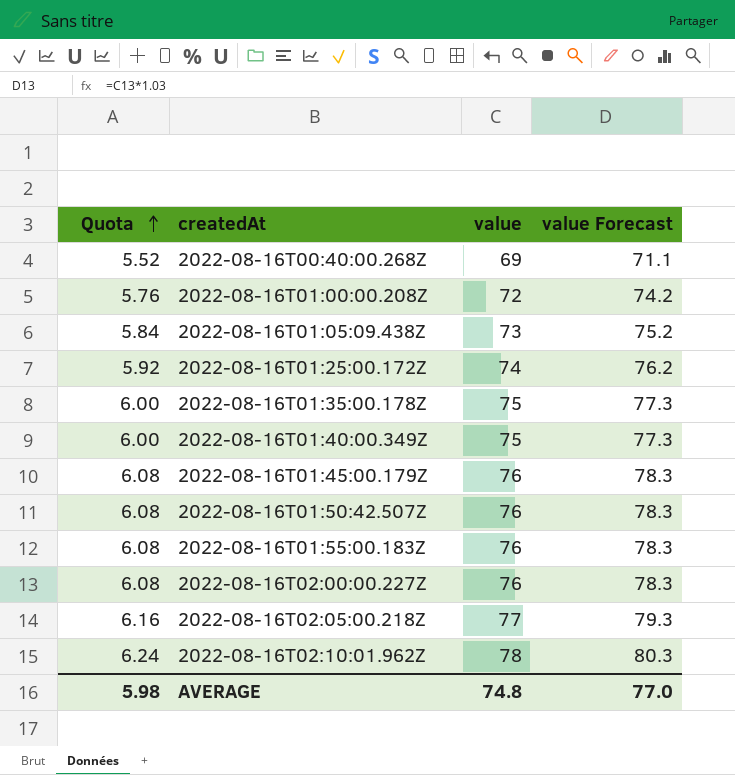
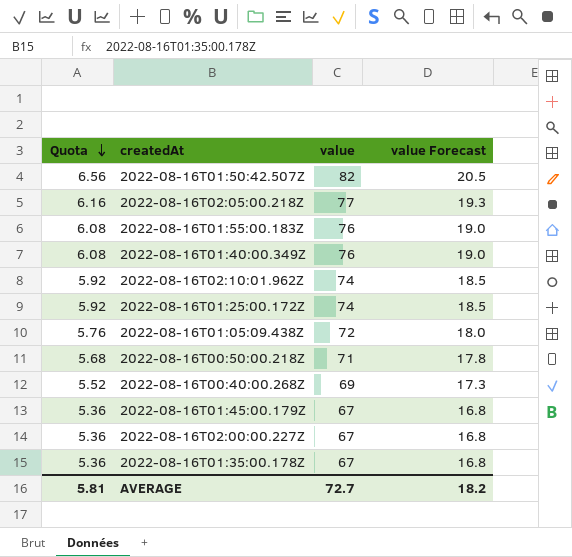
row order: Quota ascending -> Quota descending
column value Forecast | formula: [value] * 1.03 -> [value] * 0.25
row 2022-08-16T01:00:00.208Z: 5.76 | 72 | 74.2 -> none
2022-08-16T01:50:42.507Z | Quota: 6.08 -> 6.56
2022-08-16T01:50:42.507Z | value: 76 -> 82
2022-08-16T01:40:00.349Z | Quota: 6.00 -> 6.08
2022-08-16T01:40:00.349Z | value: 75 -> 76
2022-08-16T02:10:01.962Z | Quota: 6.24 -> 5.92
2022-08-16T02:10:01.962Z | value: 78 -> 74
2022-08-16T01:05:09.438Z | Quota: 5.84 -> 5.76
2022-08-16T01:05:09.438Z | value: 73 -> 72
row 2022-08-16T00:50:00.218Z: none -> 5.68 | 71 | 17.8
2022-08-16T01:45:00.179Z | Quota: 6.08 -> 5.36
2022-08-16T01:45:00.179Z | value: 76 -> 67
2022-08-16T02:00:00.227Z | Quota: 6.08 -> 5.36
2022-08-16T02:00:00.227Z | value: 76 -> 67
2022-08-16T01:35:00.178Z | Quota: 6.00 -> 5.36
2022-08-16T01:35:00.178Z | value: 75 -> 67
AVERAGE | Quota: 5.98 -> 5.81
AVERAGE | value: 74.8 -> 72.7
AVERAGE | value Forecast: 77.0 -> 18.2

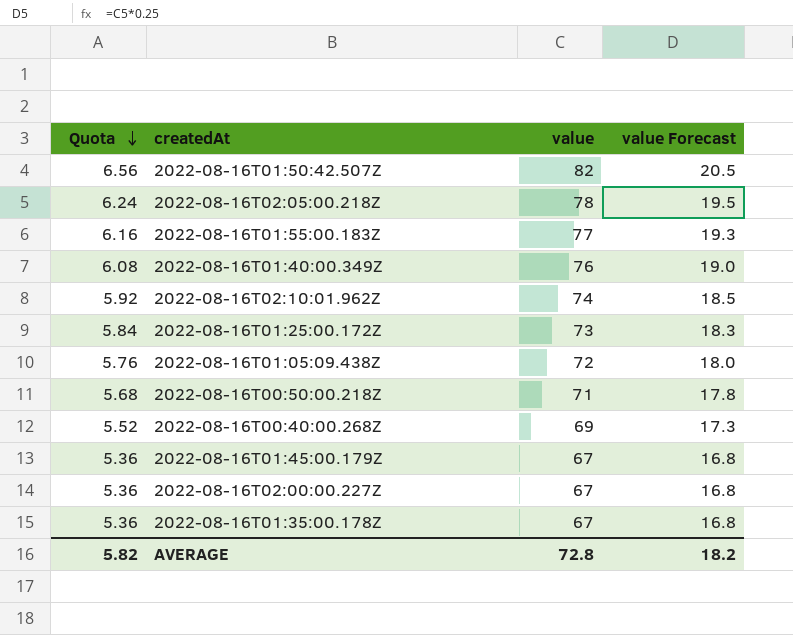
2022-08-16T02:05:00.218Z | Quota: 6.16 -> 6.24
2022-08-16T02:05:00.218Z | value: 77 -> 78
2022-08-16T02:05:00.218Z | value Forecast: 19.3 -> 19.5
2022-08-16T01:55:00.183Z | Quota: 6.08 -> 6.16
2022-08-16T01:55:00.183Z | value: 76 -> 77
2022-08-16T01:55:00.183Z | value Forecast: 19.0 -> 19.3
2022-08-16T01:25:00.172Z | Quota: 5.92 -> 5.84
2022-08-16T01:25:00.172Z | value: 74 -> 73
2022-08-16T01:25:00.172Z | value Forecast: 18.5 -> 18.3
AVERAGE | Quota: 5.81 -> 5.82
AVERAGE | value: 72.7 -> 72.8

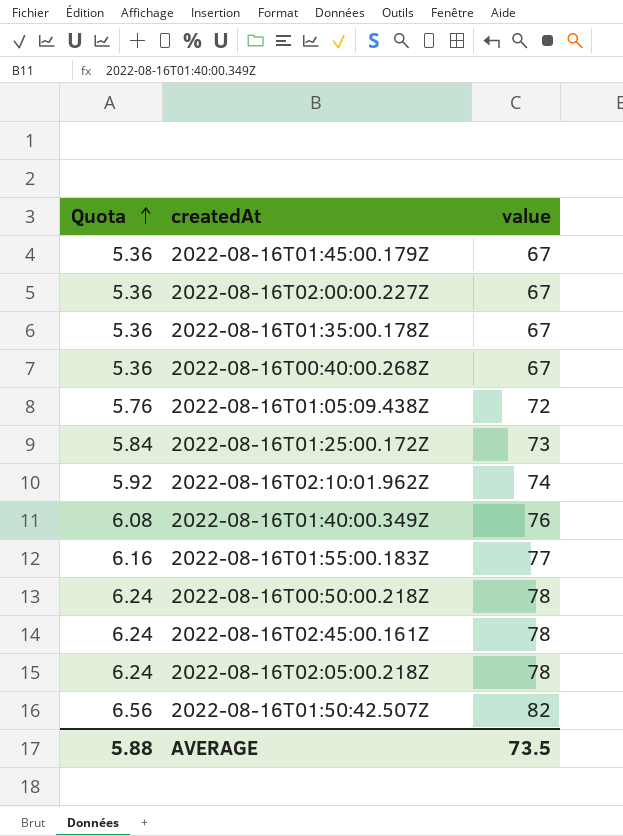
row order: Quota descending -> Quota ascending
column value Forecast | formula: [value] * 0.25 -> none
2022-08-16T00:40:00.268Z | Quota: 5.52 -> 5.36
2022-08-16T00:40:00.268Z | value: 69 -> 67
2022-08-16T00:50:00.218Z | Quota: 5.68 -> 6.24
2022-08-16T00:50:00.218Z | value: 71 -> 78
row 2022-08-16T02:45:00.161Z: none -> 6.24 | 78
AVERAGE | Quota: 5.82 -> 5.88
AVERAGE | value: 72.8 -> 73.5

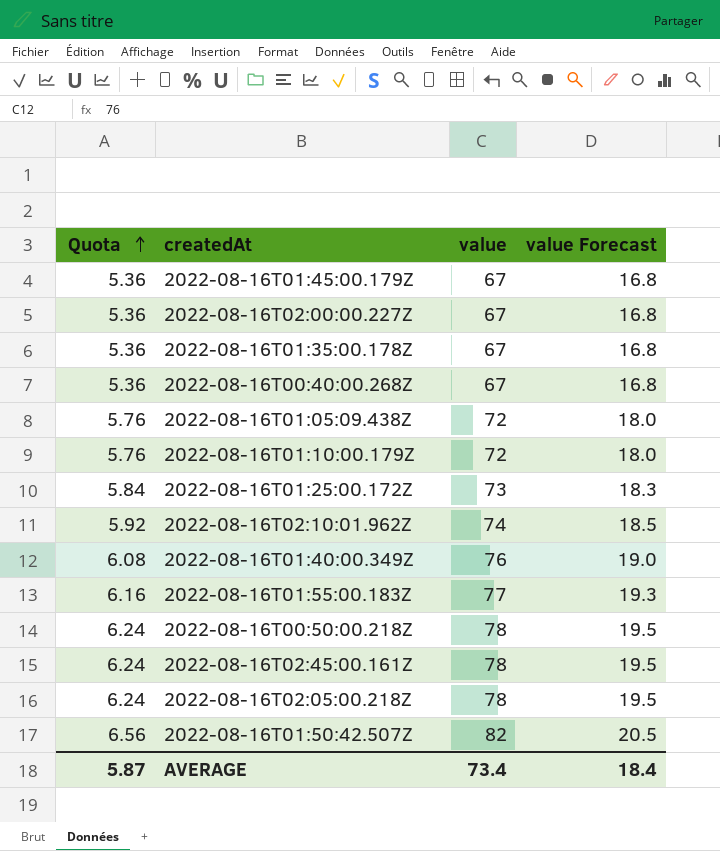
column value Forecast | formula: none -> [value] * 0.25
row 2022-08-16T01:10:00.179Z: none -> 5.76 | 72 | 18.0
AVERAGE | Quota: 5.88 -> 5.87
AVERAGE | value: 73.5 -> 73.4

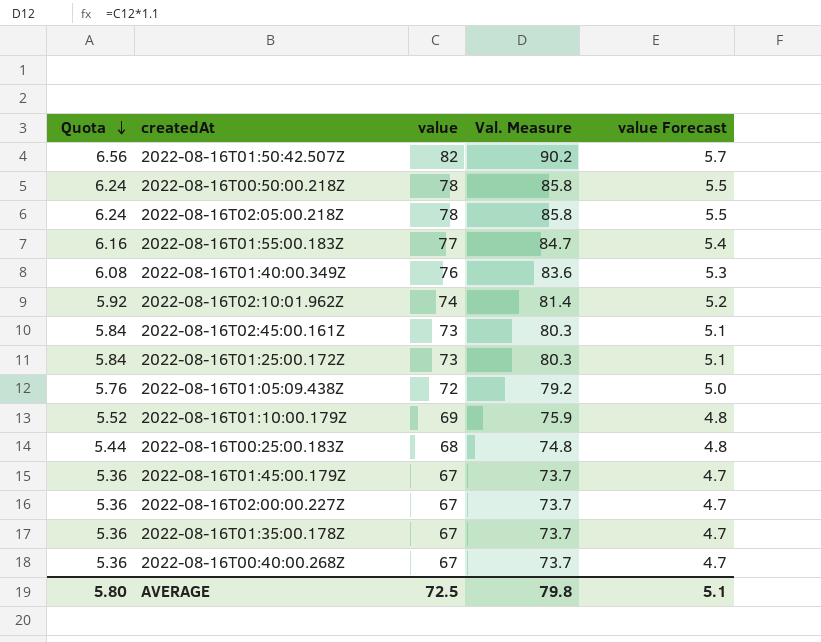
row order: Quota ascending -> Quota descending
column Val. Measure | formula: none -> [value] * 1.1
column value Forecast | formula: [value] * 0.25 -> [value] * 0.07
2022-08-16T02:45:00.161Z | Quota: 6.24 -> 5.84
2022-08-16T02:45:00.161Z | value: 78 -> 73
2022-08-16T01:10:00.179Z | Quota: 5.76 -> 5.52
2022-08-16T01:10:00.179Z | value: 72 -> 69
row 2022-08-16T00:25:00.183Z: none -> 5.44 | 68 | 74.8 | 4.8
AVERAGE | Quota: 5.87 -> 5.80
AVERAGE | value: 73.4 -> 72.5
AVERAGE | value Forecast: 18.4 -> 5.1

